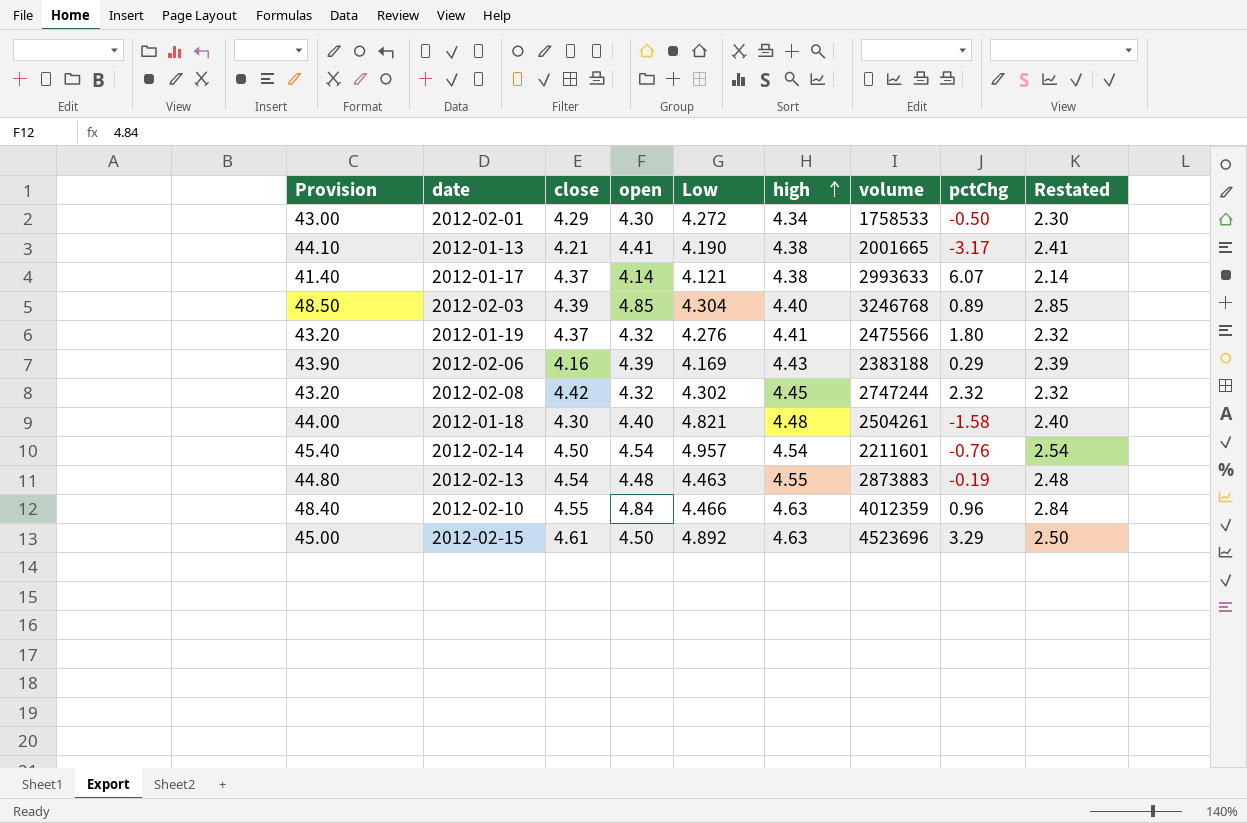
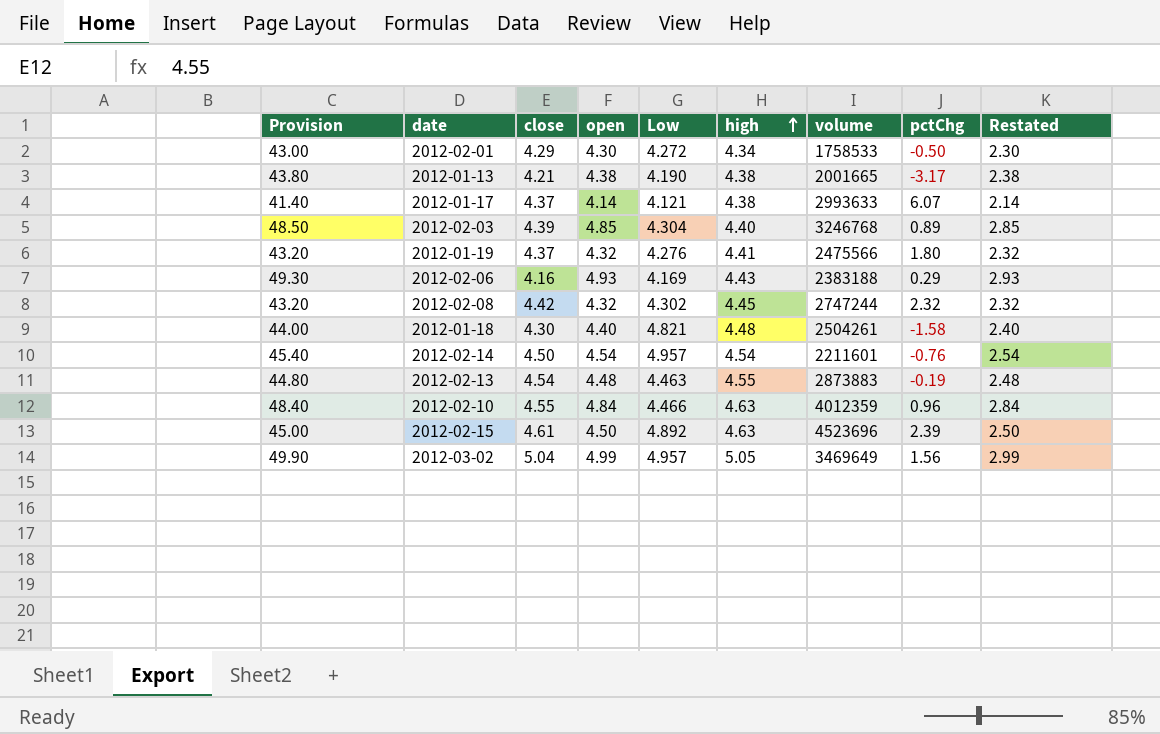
2012-01-13 | Provision: 44.10 -> 43.80
2012-01-13 | open: 4.41 -> 4.38
2012-01-13 | Restated: 2.41 -> 2.38
2012-02-06 | Provision: 43.90 -> 49.30
2012-02-06 | open: 4.39 -> 4.93
2012-02-06 | Restated: 2.39 -> 2.93
2012-02-15 | pctChg: 3.29 -> 2.39
row 2012-03-02: none -> 49.90 | 5.04 | 4.99 | 4.957 | 5.05 | 3469649 | 1.56 | 2.99

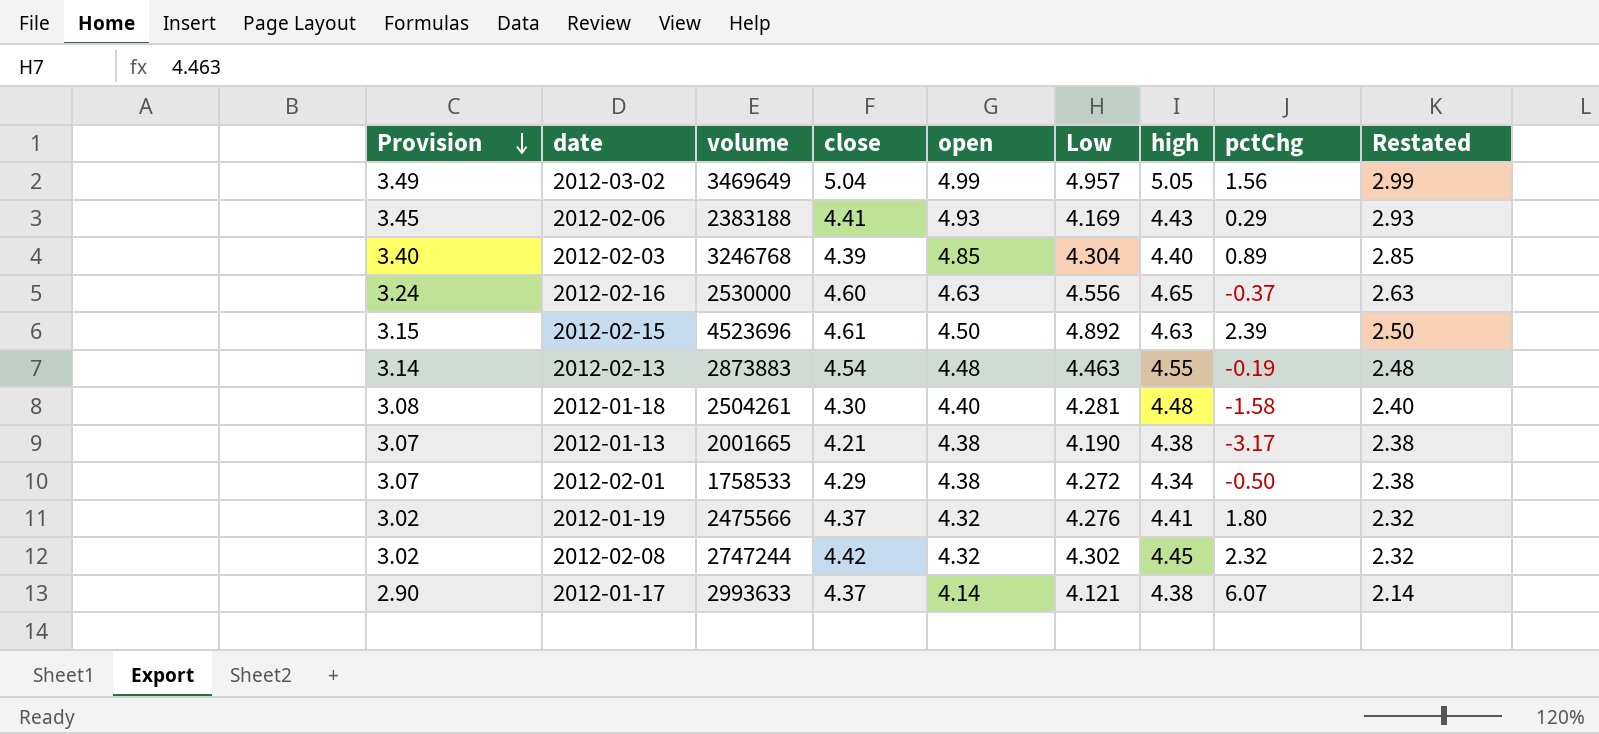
row order: high ascending -> Provision descending
column Provision | formula: [open] * 10 -> [open] * 0.7
column volume | position: 7 -> 3
row 2012-02-14: 45.40 | 4.50 | 4.54 | 4.957 | 4.54 | 2211601 | -0.76 | 2.54 -> none
row 2012-02-10: 48.40 | 4.55 | 4.84 | 4.466 | 4.63 | 4012359 | 0.96 | 2.84 -> none
2012-02-06 | close: 4.16 -> 4.41
row 2012-02-16: none -> 3.24 | 2530000 | 4.60 | 4.63 | 4.556 | 4.65 | -0.37 | 2.63
2012-01-18 | Low: 4.821 -> 4.281
2012-02-01 | open: 4.30 -> 4.38
2012-02-01 | Restated: 2.30 -> 2.38

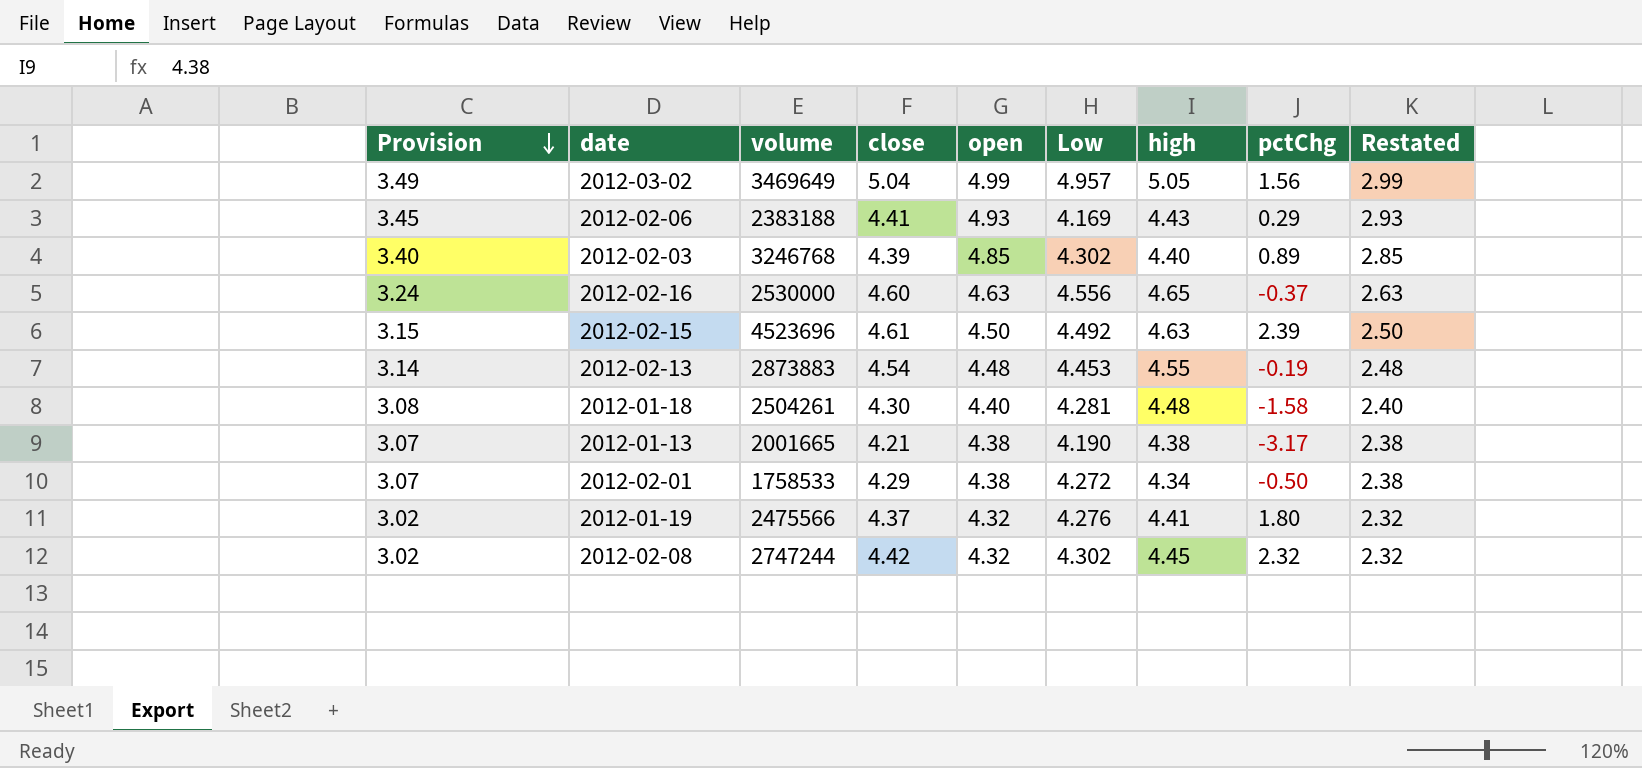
row 2012-01-17: 2.90 | 2993633 | 4.37 | 4.14 | 4.121 | 4.38 | 6.07 | 2.14 -> none
2012-02-03 | Low: 4.304 -> 4.302
2012-02-15 | Low: 4.892 -> 4.492
2012-02-13 | Low: 4.463 -> 4.453

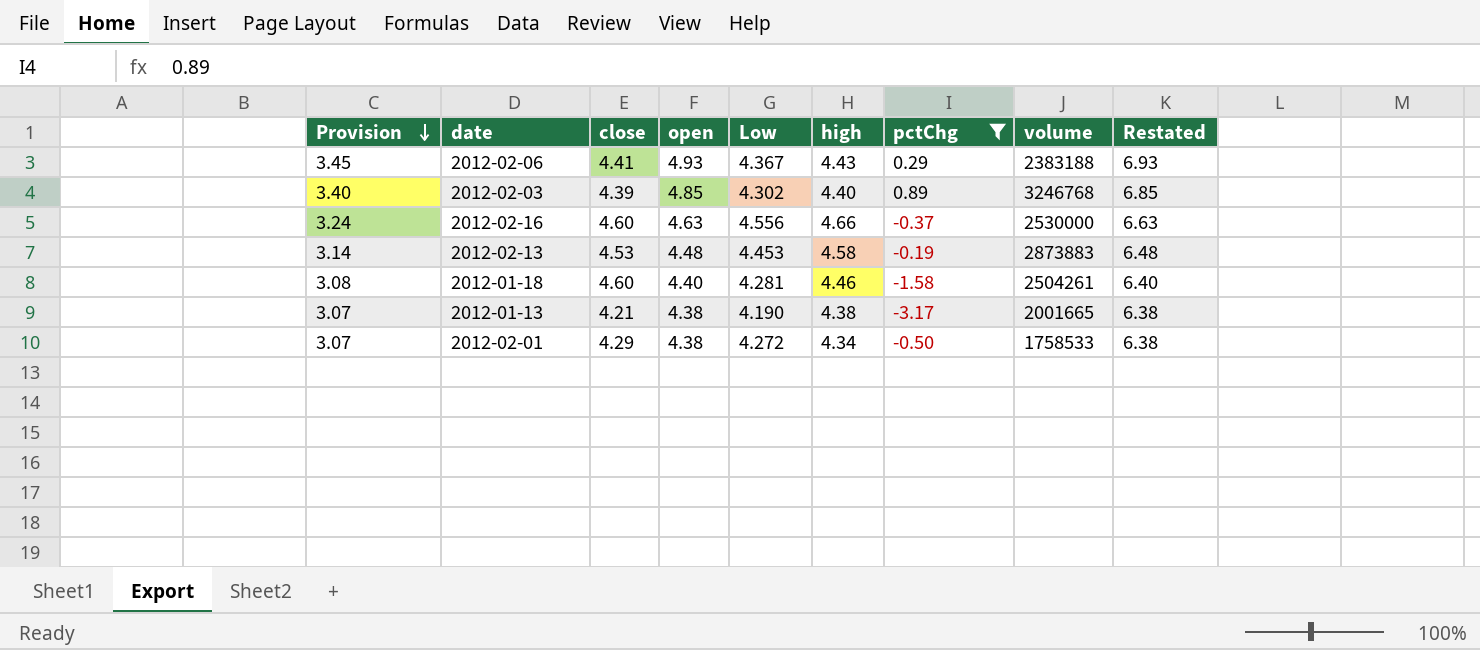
filter: none -> pctChg <= 0.89
column volume | position: 3 -> 8
column Restated | formula: [open] - 2 -> [open] + 2
2012-02-06 | Low: 4.169 -> 4.367
2012-02-16 | high: 4.65 -> 4.66
2012-02-13 | close: 4.54 -> 4.53
2012-02-13 | high: 4.55 -> 4.58
2012-01-18 | close: 4.30 -> 4.60
2012-01-18 | high: 4.48 -> 4.46

